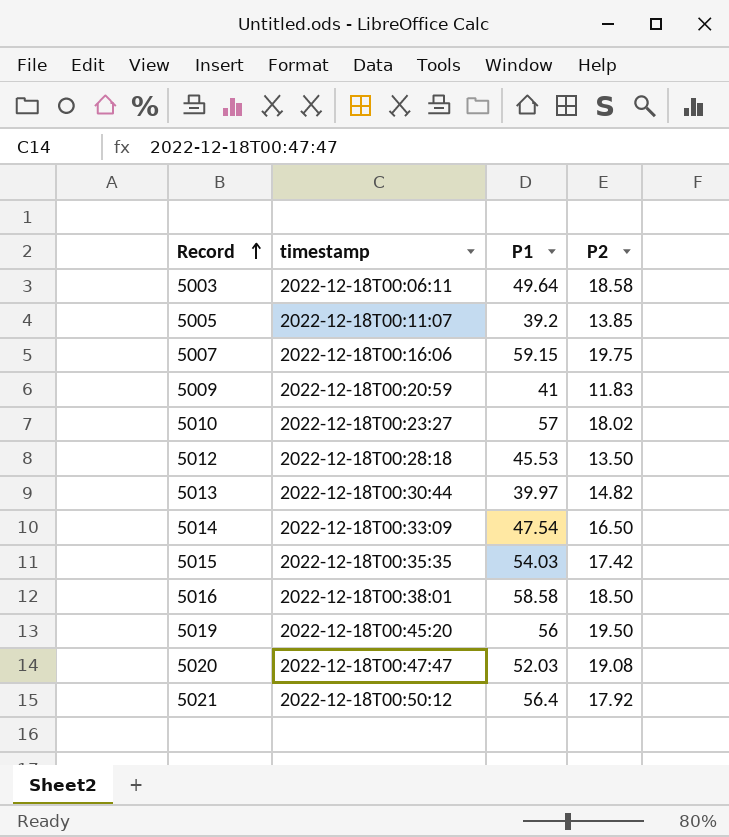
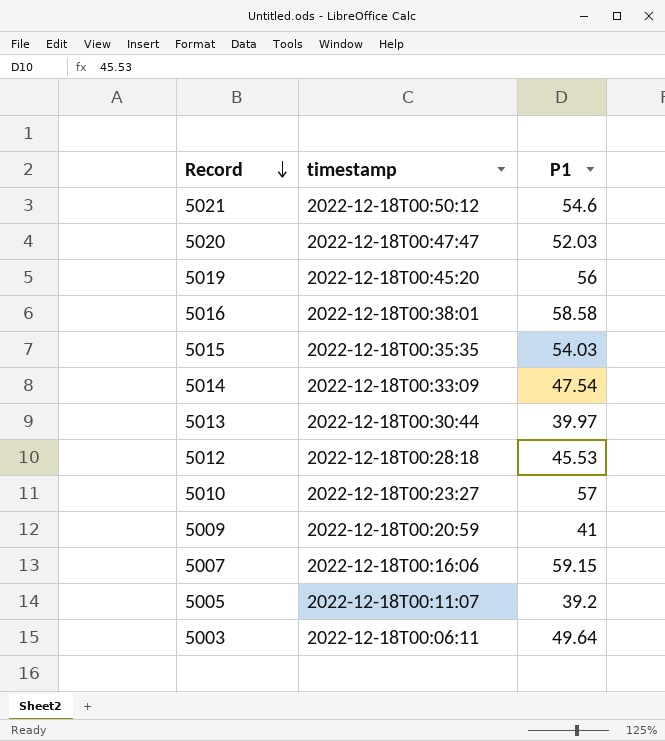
row order: Record ascending -> Record descending
column P2 | position: 4 -> none
5021 | P1: 56.4 -> 54.6

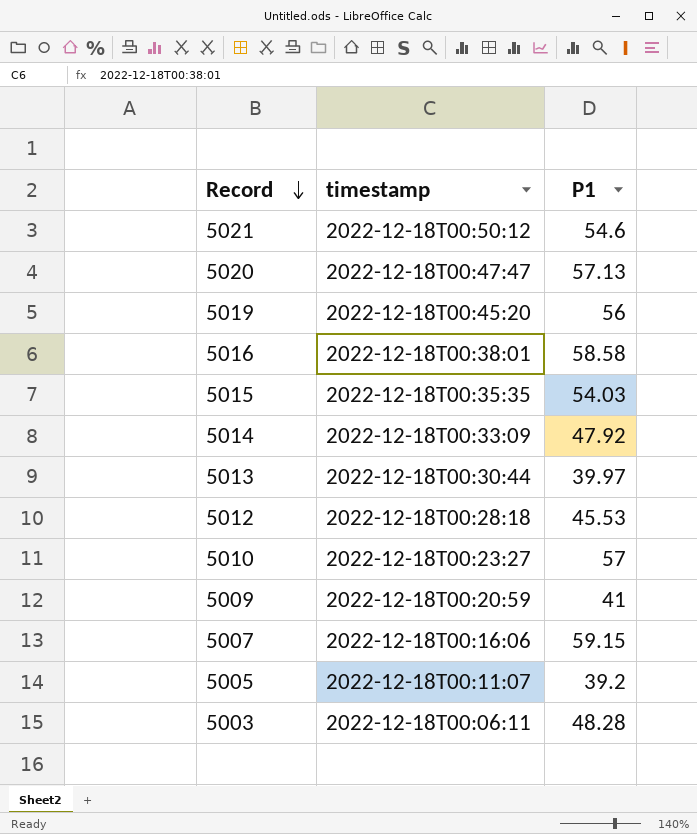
5020 | P1: 52.03 -> 57.13
5014 | P1: 47.54 -> 47.92
5003 | P1: 49.64 -> 48.28

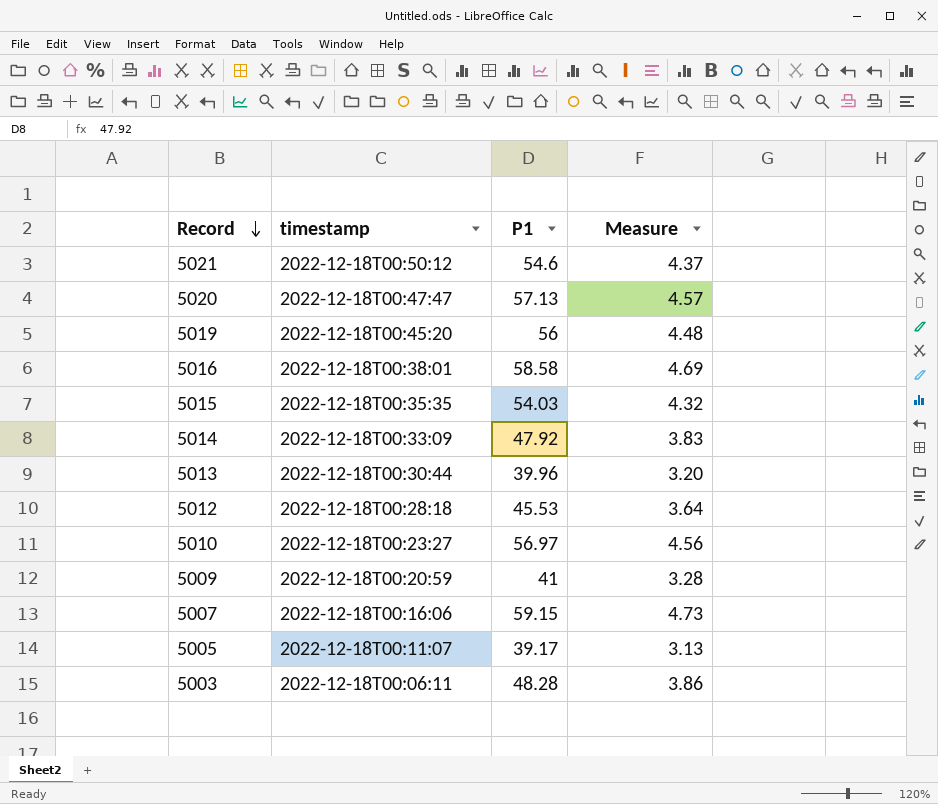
column Measure | formula: none -> [P1] * 0.08
5013 | P1: 39.97 -> 39.96
5010 | P1: 57 -> 56.97
5005 | P1: 39.2 -> 39.17

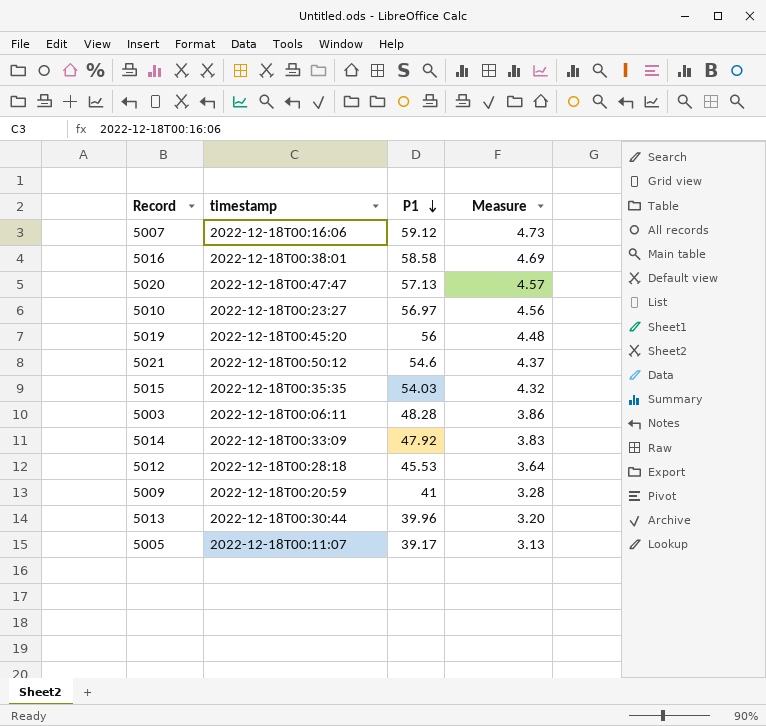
row order: Record descending -> P1 descending
5007 | P1: 59.15 -> 59.12

